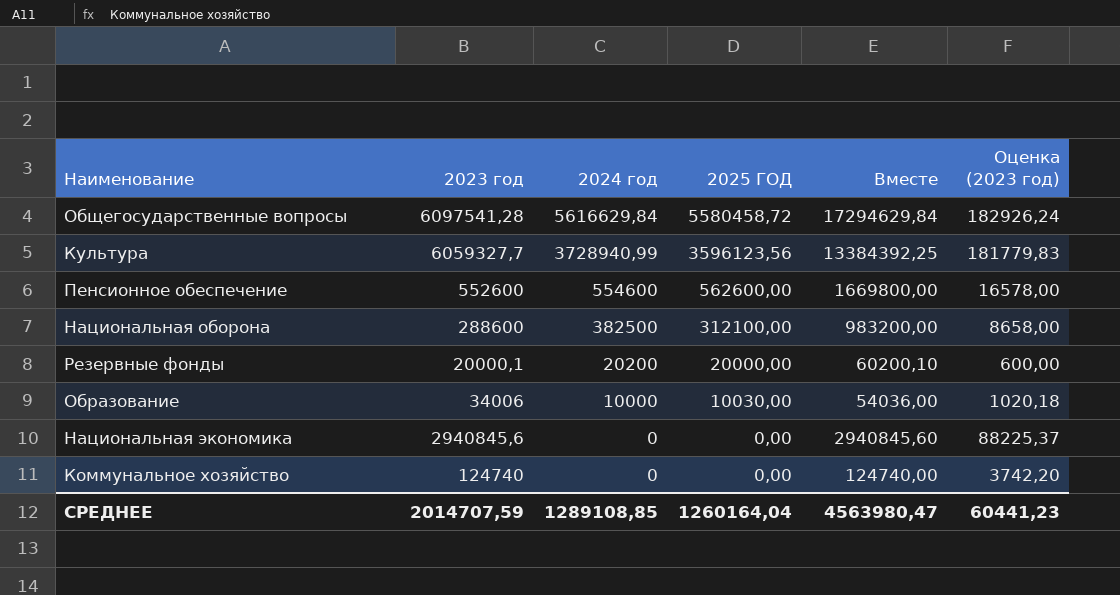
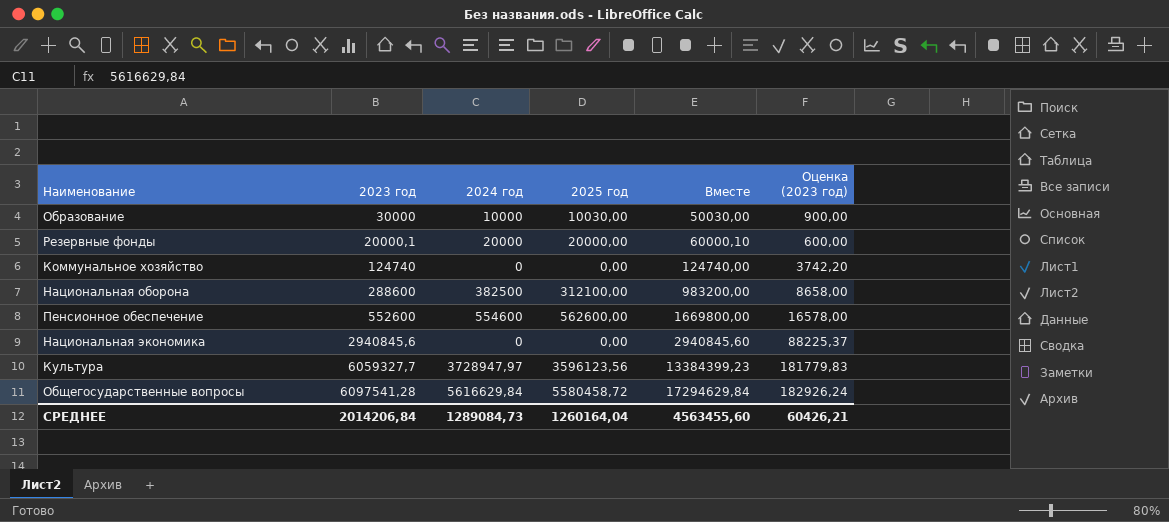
row order: 2024 год descending -> Вместе ascending
column name: 2025 ГОД -> 2025 год
Образование | 2023 год: 34006 -> 30000
Образование | Вместе: 54036,00 -> 50030,00
Образование | Оценка (2023 год): 1020,18 -> 900,00
Резервные фонды | 2024 год: 20200 -> 20000
Резервные фонды | Вместе: 60200,10 -> 60000,10
Культура | 2024 год: 3728940,99 -> 3728947,97
Культура | Вместе: 13384392,25 -> 13384399,23
СРЕДНЕЕ | 2023 год: 2014707,59 -> 2014206,84
СРЕДНЕЕ | 2024 год: 1289108,85 -> 1289084,73
СРЕДНЕЕ | Вместе: 4563980,47 -> 4563455,60
СРЕДНЕЕ | Оценка (2023 год): 60441,23 -> 60426,21

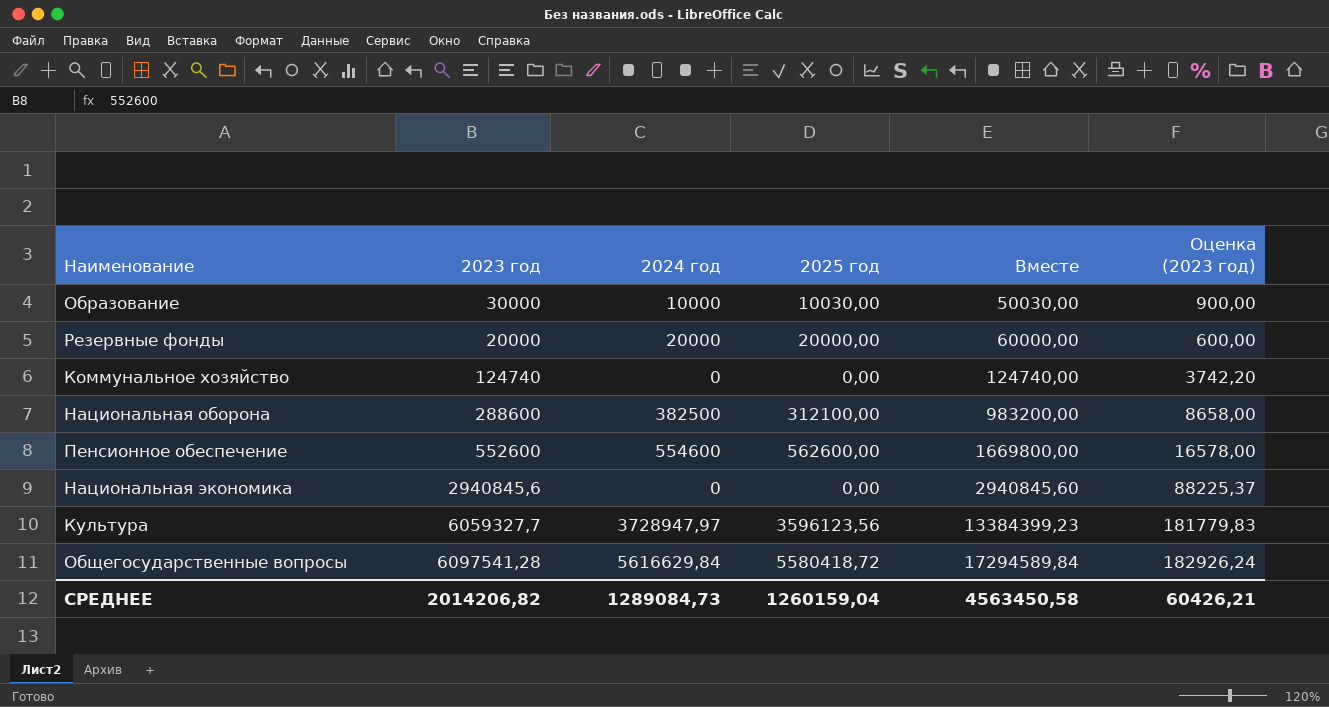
Резервные фонды | 2023 год: 20000,1 -> 20000
Резервные фонды | Вместе: 60000,10 -> 60000,00
Общегосударственные вопросы | 2025 год: 5580458,72 -> 5580418,72
Общегосударственные вопросы | Вместе: 17294629,84 -> 17294589,84
СРЕДНЕЕ | 2023 год: 2014206,84 -> 2014206,82
СРЕДНЕЕ | 2025 год: 1260164,04 -> 1260159,04
СРЕДНЕЕ | Вместе: 4563455,60 -> 4563450,58

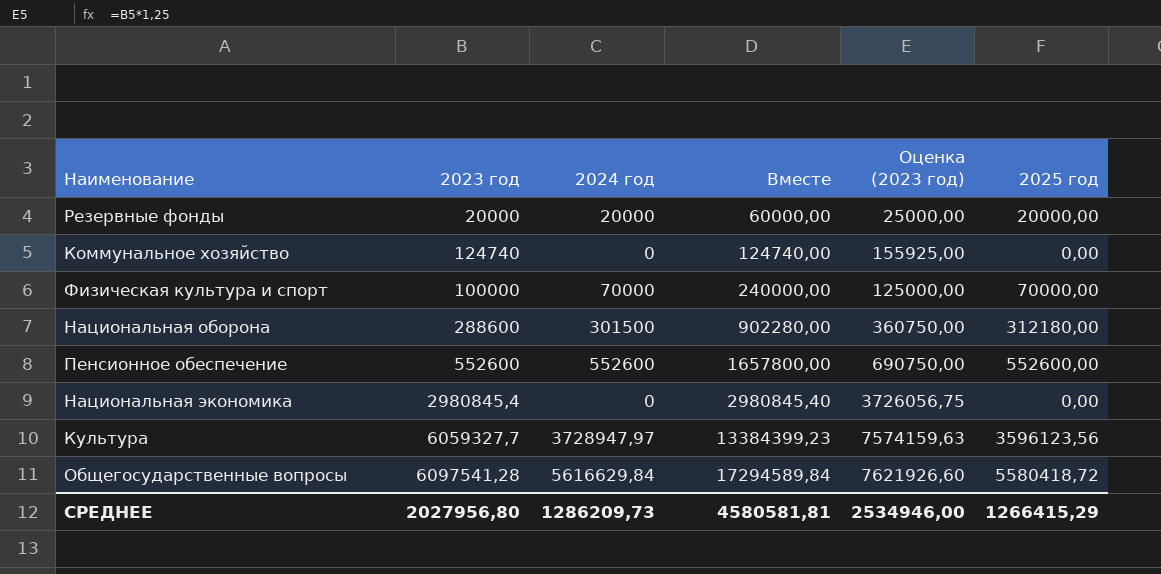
column Оценка (2023 год) | formula: [2023 год] * 0,03 -> [2023 год] * 1,25
column 2025 год | position: 4 -> 6
row Образование: 30000 | 10000 | 10030,00 | 50030,00 | 900,00 -> none
row Физическая культура и спорт: none -> 100000 | 70000 | 240000,00 | 125000,00 | 70000,00
Национальная оборона | 2024 год: 382500 -> 301500
Национальная оборона | Вместе: 983200,00 -> 902280,00
Национальная оборона | 2025 год: 312100,00 -> 312180,00
Пенсионное обеспечение | 2024 год: 554600 -> 552600
Пенсионное обеспечение | Вместе: 1669800,00 -> 1657800,00
Пенсионное обеспечение | 2025 год: 562600,00 -> 552600,00
Национальная экономика | 2023 год: 2940845,6 -> 2980845,4
Национальная экономика | Вместе: 2940845,60 -> 2980845,40
СРЕДНЕЕ | 2023 год: 2014206,82 -> 2027956,80
СРЕДНЕЕ | 2024 год: 1289084,73 -> 1286209,73
СРЕДНЕЕ | Вместе: 4563450,58 -> 4580581,81
СРЕДНЕЕ | Оценка (2023 год): 60426,21 -> 2534946,00
СРЕДНЕЕ | 2025 год: 1260159,04 -> 1266415,29

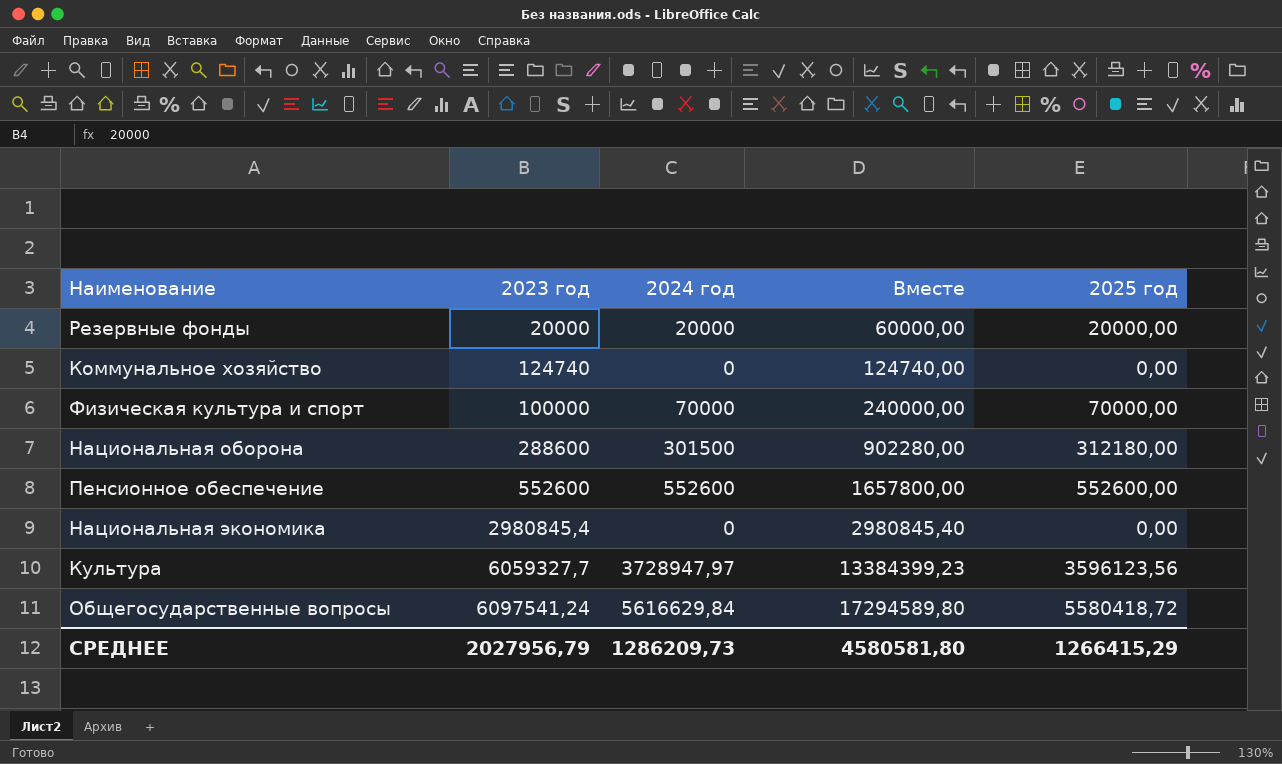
column Оценка (2023 год) | formula: [2023 год] * 1,25 -> none
Общегосударственные вопросы | 2023 год: 6097541,28 -> 6097541,24
Общегосударственные вопросы | Вместе: 17294589,84 -> 17294589,80
СРЕДНЕЕ | 2023 год: 2027956,80 -> 2027956,79
СРЕДНЕЕ | Вместе: 4580581,81 -> 4580581,80

